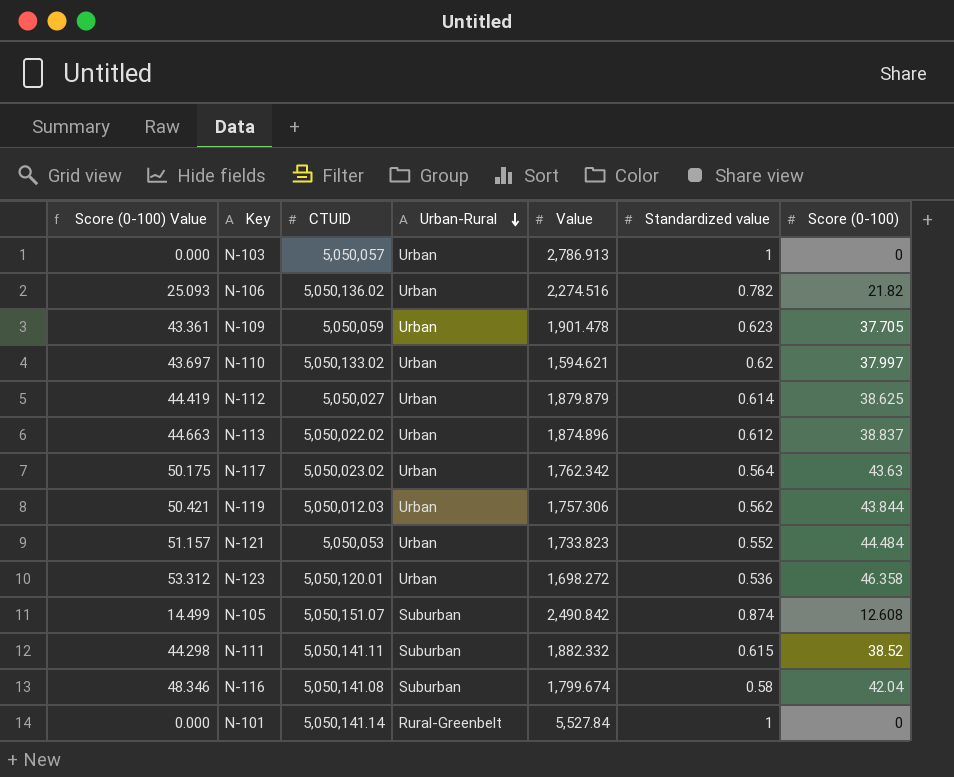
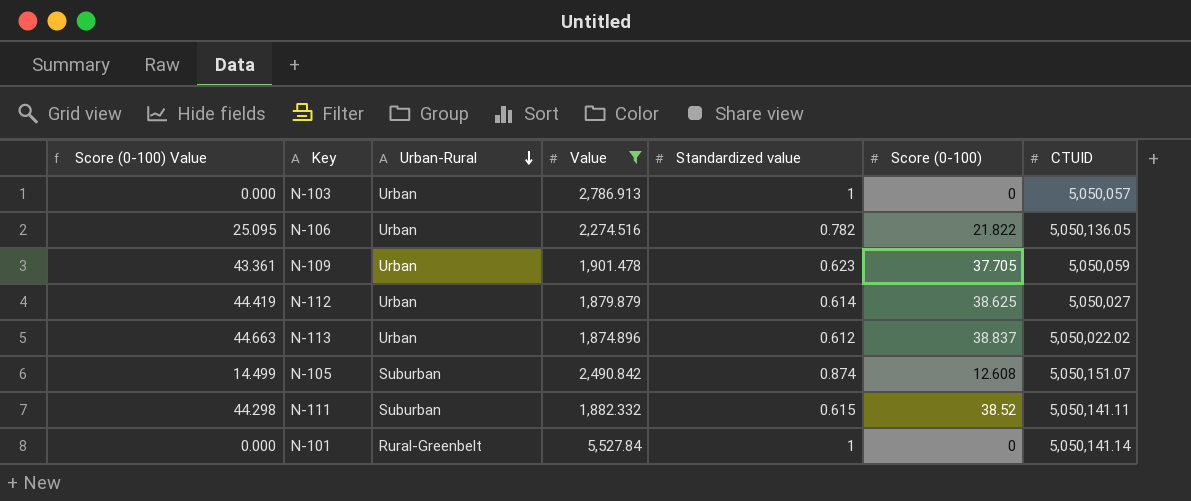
filter: none -> Value >= 1,874.896
column CTUID | position: 3 -> 7
N-106 | Score (0-100) Value: 25.093 -> 25.095
N-106 | Score (0-100): 21.82 -> 21.822
N-106 | CTUID: 5,050,136.02 -> 5,050,136.05

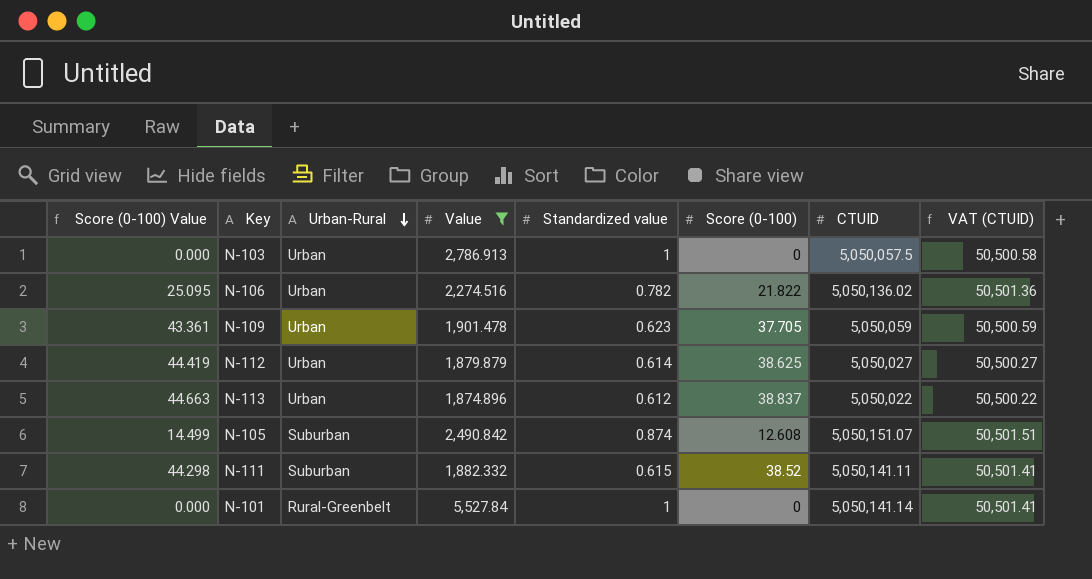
column VAT (CTUID) | formula: none -> [CTUID] * 0.01
N-103 | CTUID: 5,050,057 -> 5,050,057.5
N-106 | CTUID: 5,050,136.05 -> 5,050,136.02
N-113 | CTUID: 5,050,022.02 -> 5,050,022

